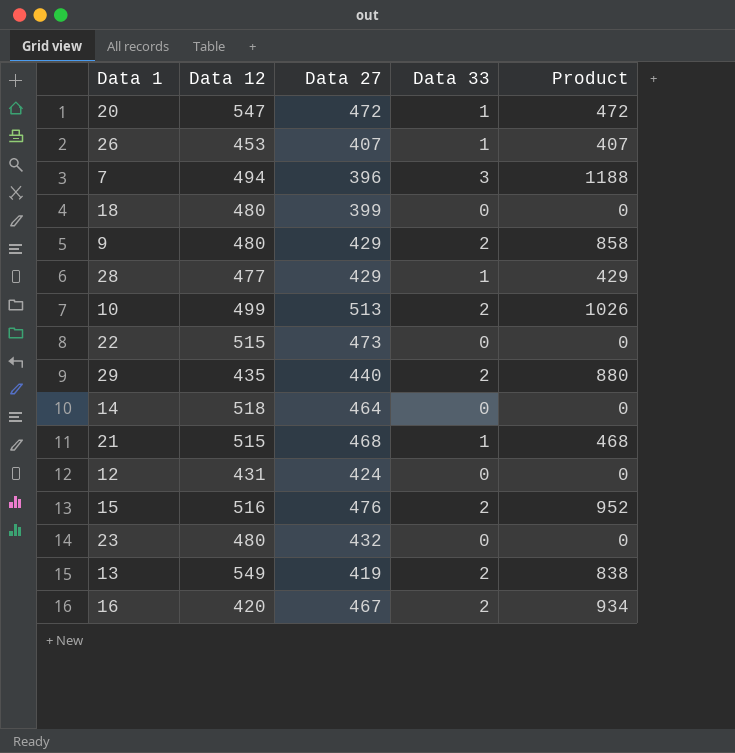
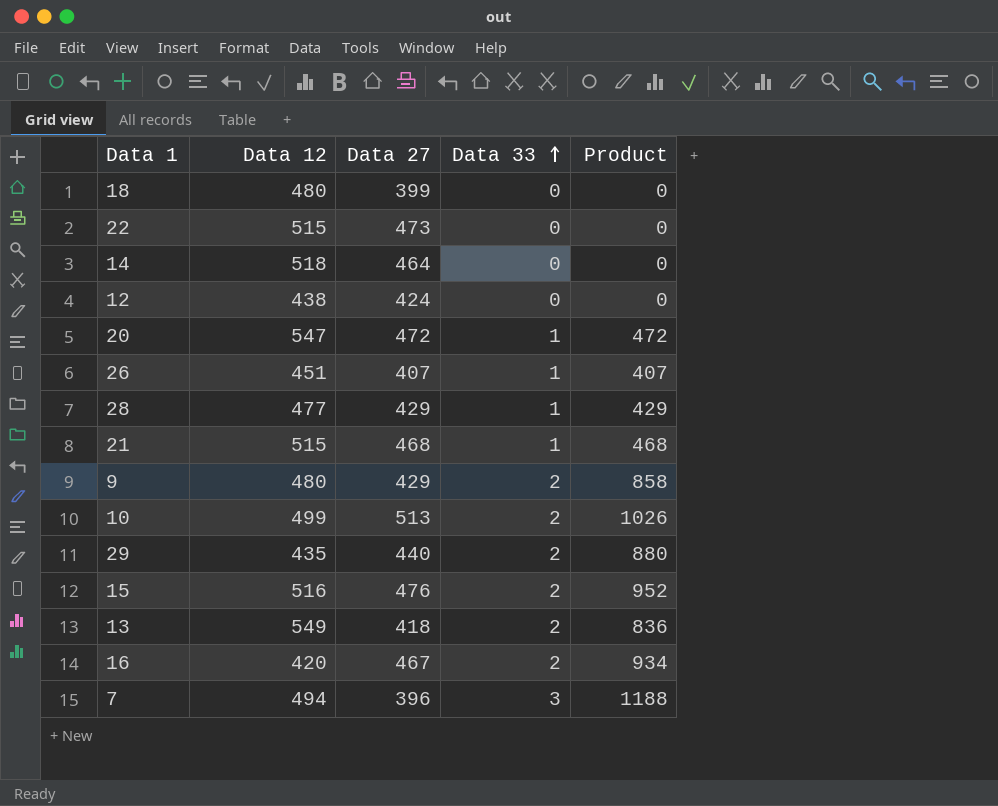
row order: none -> Data 33 ascending
row 23: 480 | 432 | 0 | 0 -> none
12 | Data 12: 431 -> 438
26 | Data 12: 453 -> 451
13 | Data 27: 419 -> 418
13 | Product: 838 -> 836

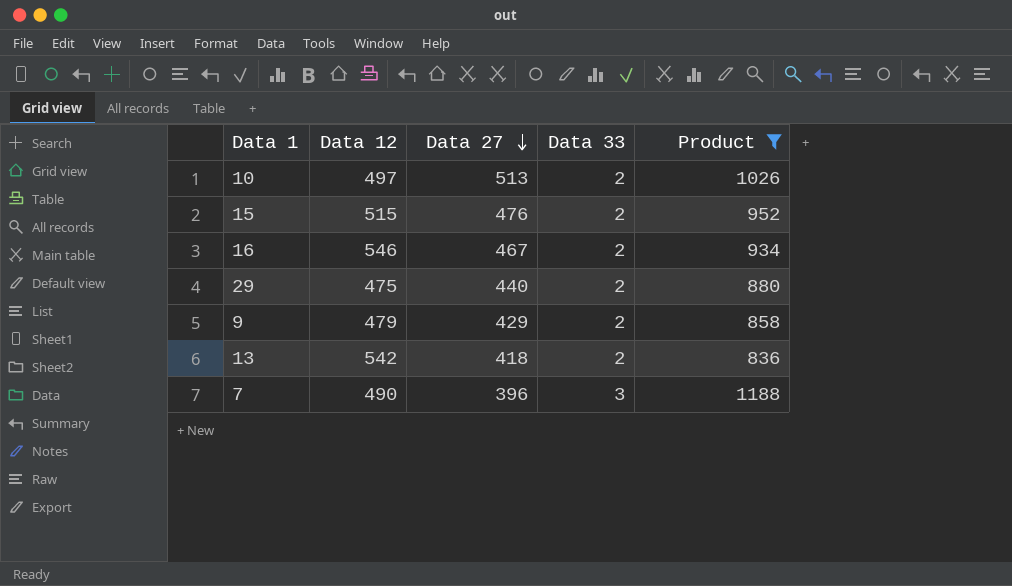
filter: none -> Product >= 836
row order: Data 33 ascending -> Data 27 descending
10 | Data 12: 499 -> 497
15 | Data 12: 516 -> 515
16 | Data 12: 420 -> 546
29 | Data 12: 435 -> 475
9 | Data 12: 480 -> 479
13 | Data 12: 549 -> 542
7 | Data 12: 494 -> 490

